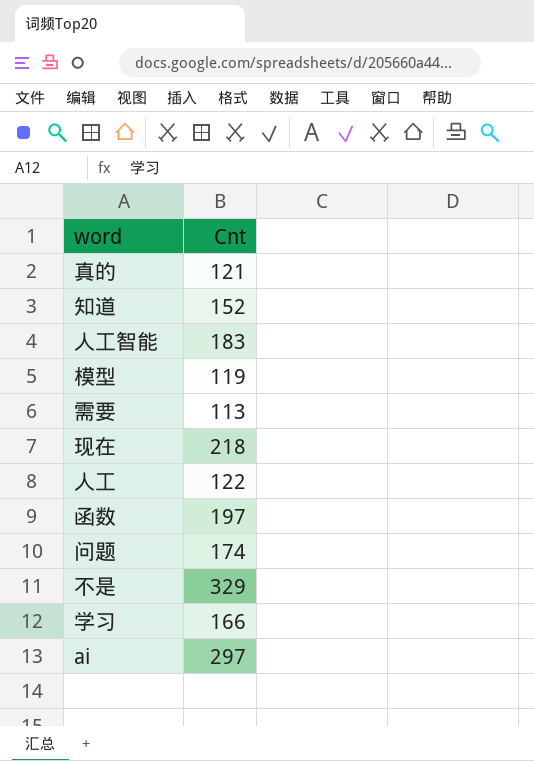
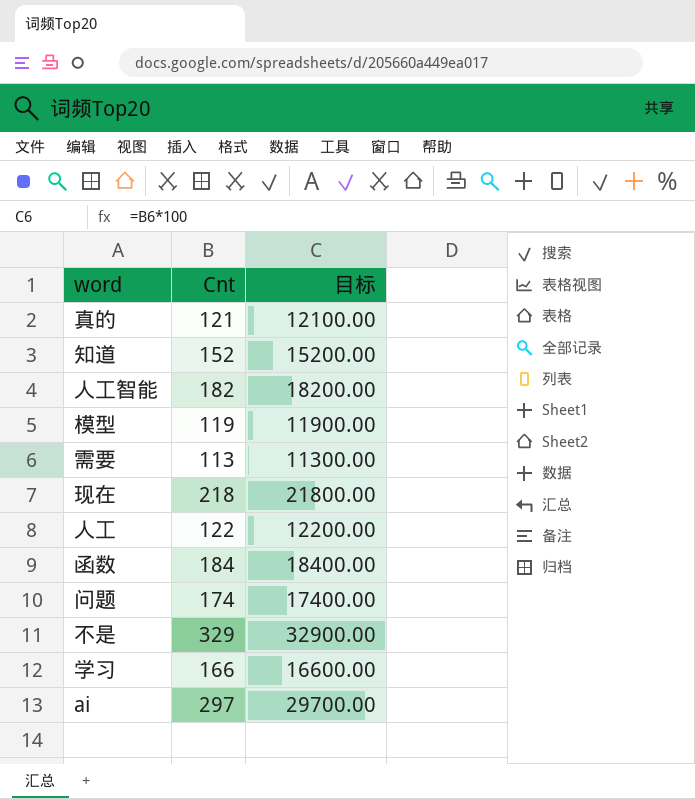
column 目标 | formula: none -> [Cnt] * 100
人工智能 | Cnt: 183 -> 182
函数 | Cnt: 197 -> 184

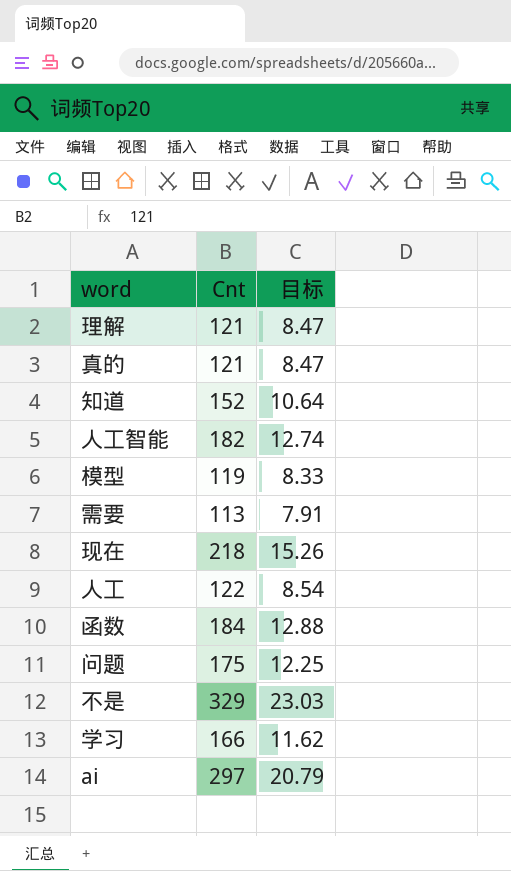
column 目标 | formula: [Cnt] * 100 -> [Cnt] * 0.07
row 理解: none -> 121 | 8.47
问题 | Cnt: 174 -> 175

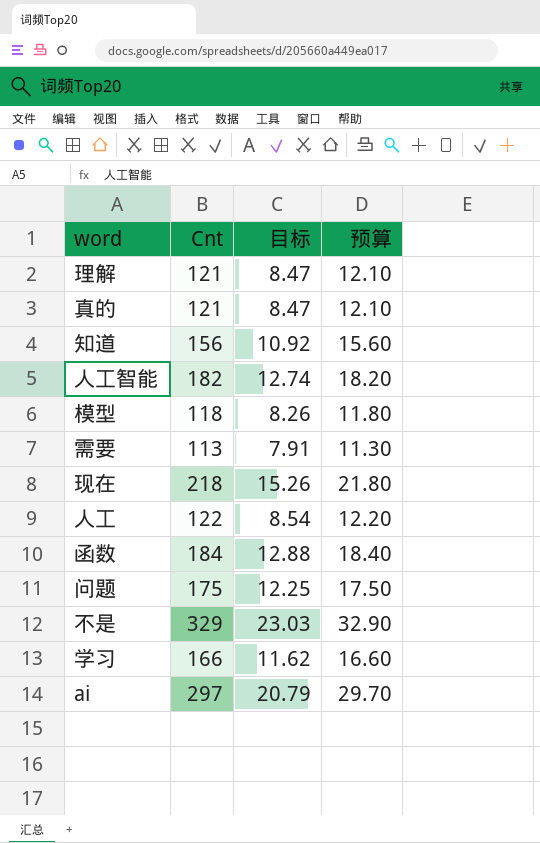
column 预算 | formula: none -> [Cnt] * 0.1
知道 | Cnt: 152 -> 156
知道 | 目标: 10.64 -> 10.92
模型 | Cnt: 119 -> 118
模型 | 目标: 8.33 -> 8.26

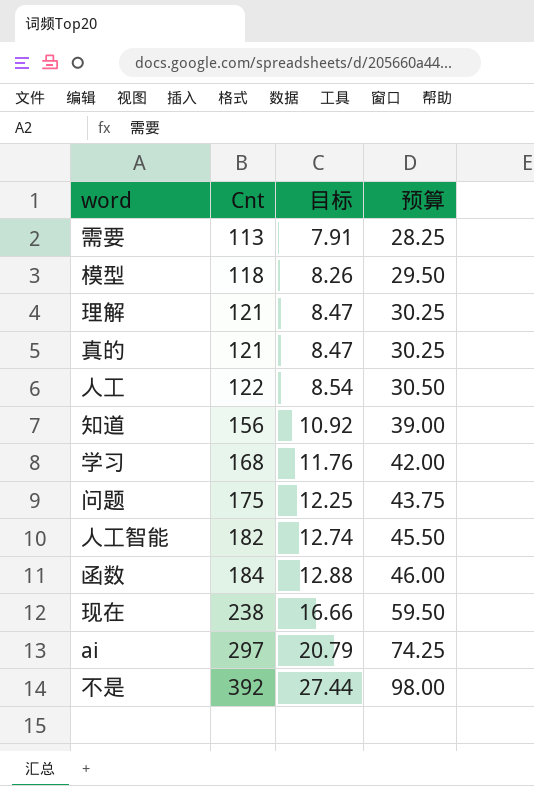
row order: none -> Cnt ascending
column 预算 | formula: [Cnt] * 0.1 -> [Cnt] * 0.25
学习 | Cnt: 166 -> 168
学习 | 目标: 11.62 -> 11.76
现在 | Cnt: 218 -> 238
现在 | 目标: 15.26 -> 16.66
不是 | Cnt: 329 -> 392
不是 | 目标: 23.03 -> 27.44

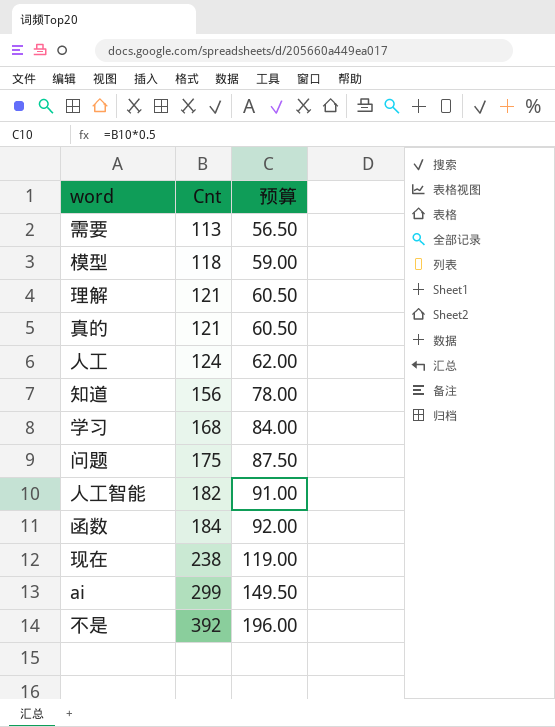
column 目标 | formula: [Cnt] * 0.07 -> none
column 预算 | formula: [Cnt] * 0.25 -> [Cnt] * 0.5
人工 | Cnt: 122 -> 124
ai | Cnt: 297 -> 299

